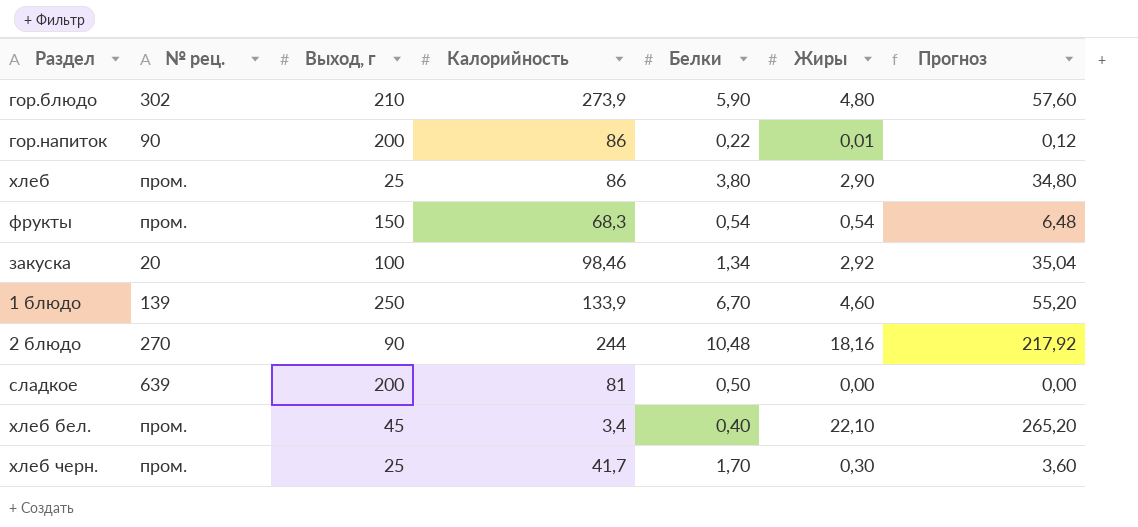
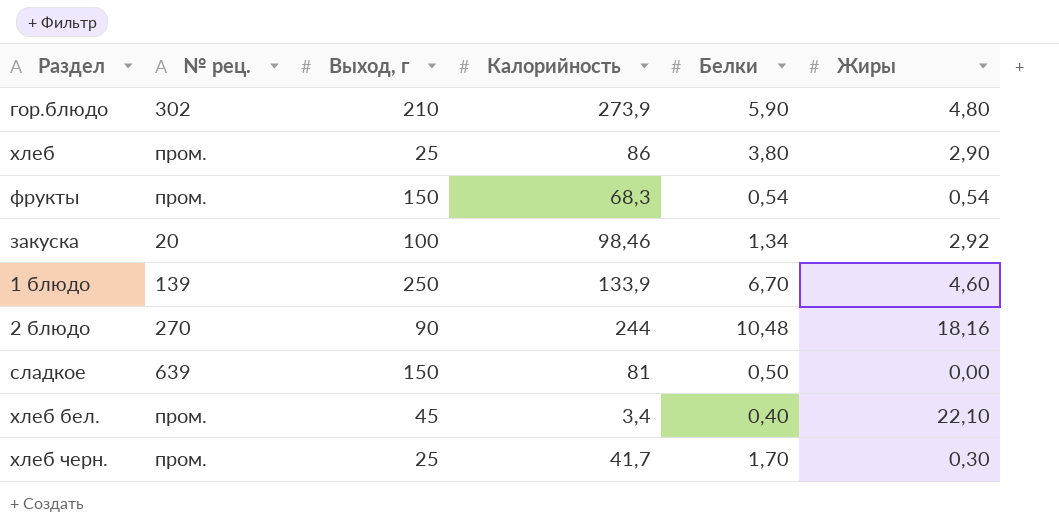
column Прогноз | formula: [Жиры] * 12 -> none
row гор.напиток: 90 | 200 | 86 | 0,22 | 0,01 | 0,12 -> none
сладкое | Выход, г: 200 -> 150

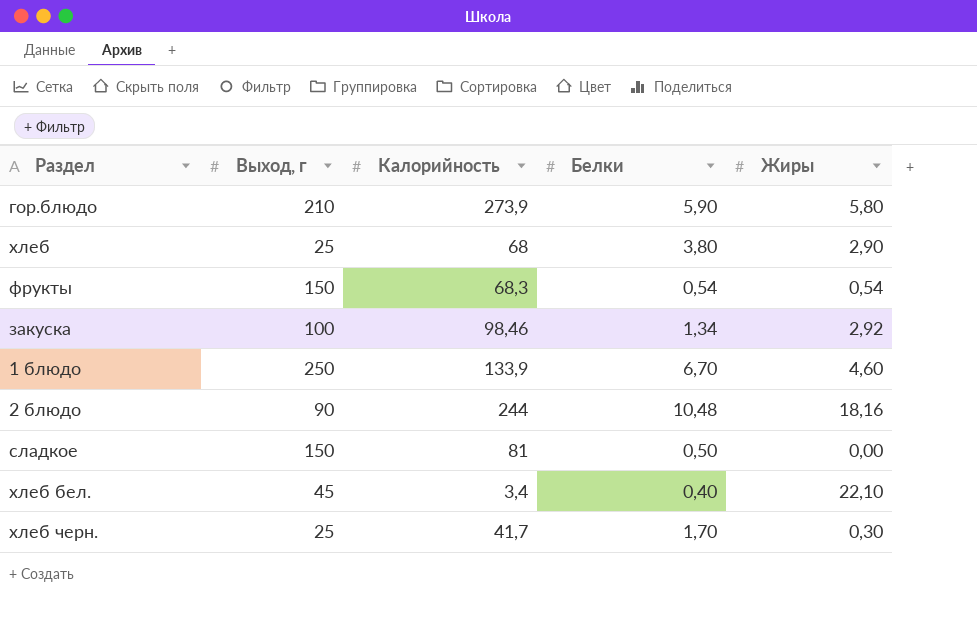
column № рец. | position: 2 -> none
гор.блюдо | Жиры: 4,80 -> 5,80
хлеб | Калорийность: 86 -> 68

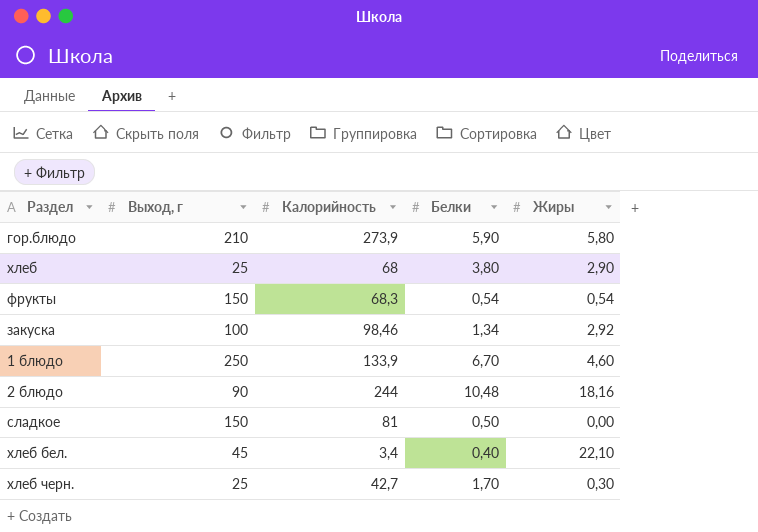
хлеб черн. | Калорийность: 41,7 -> 42,7

